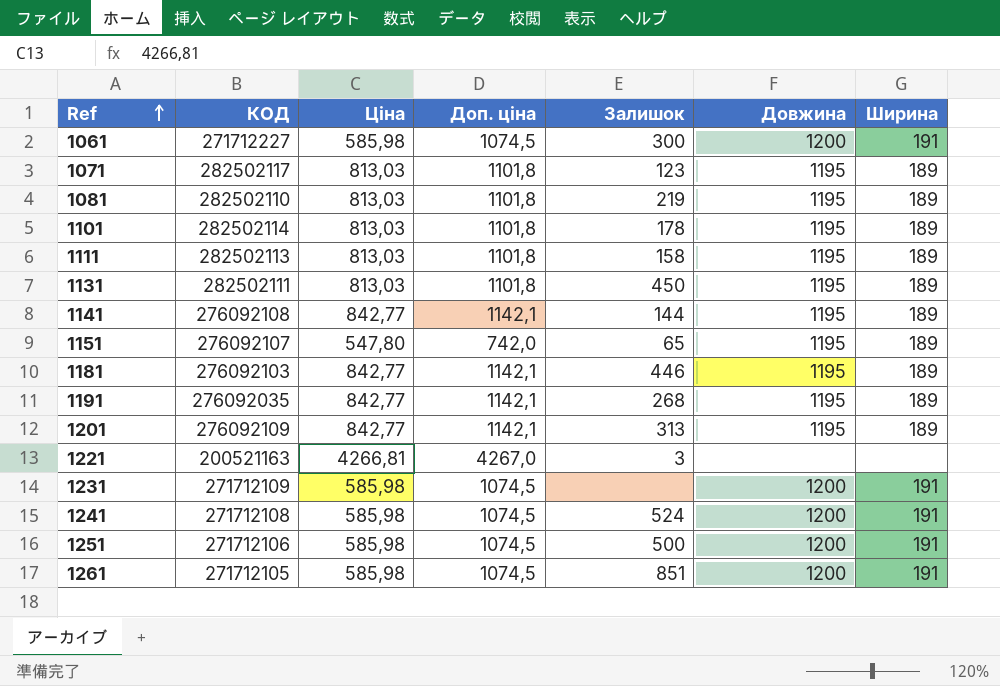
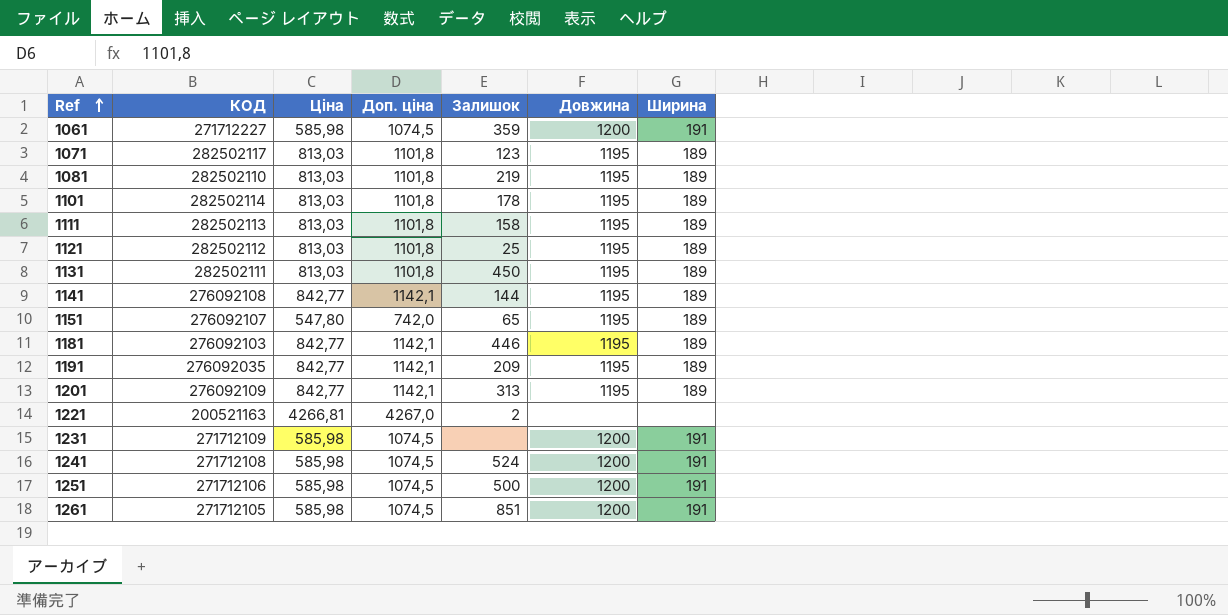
1061 | Залишок: 300 -> 359
row 1121: none -> 282502112 | 813,03 | 1101,8 | 25 | 1195 | 189
1191 | Залишок: 268 -> 209
1221 | Залишок: 3 -> 2

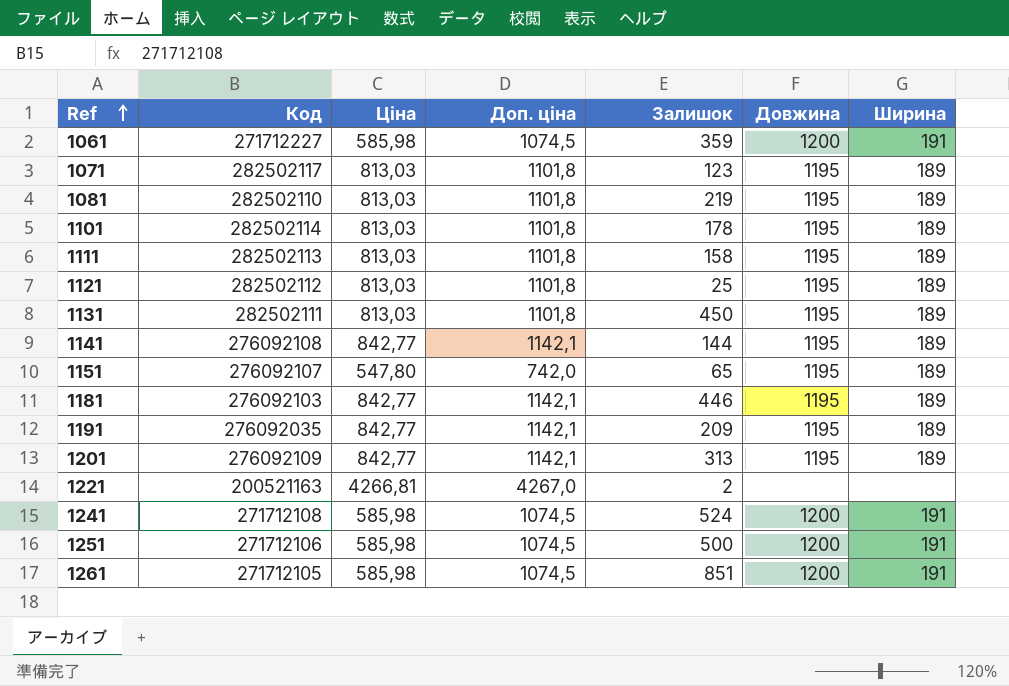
column name: КОД -> Код
row 1231: 271712109 | 585,98 | 1074,5 | none | 1200 | 191 -> none

